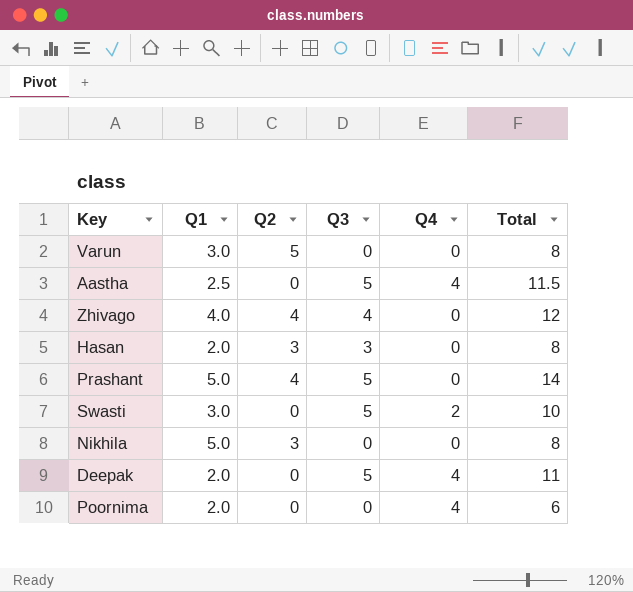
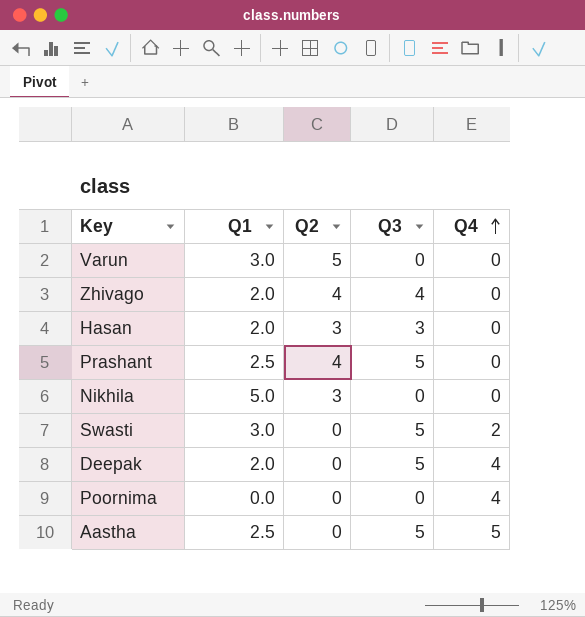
row order: none -> Q4 ascending
column Total | formula: [Q1] + [Q2] + [Q3] + [Q4] -> none
Zhivago | Q1: 4.0 -> 2.0
Prashant | Q1: 5.0 -> 2.5
Poornima | Q1: 2.0 -> 0.0
Aastha | Q4: 4 -> 5

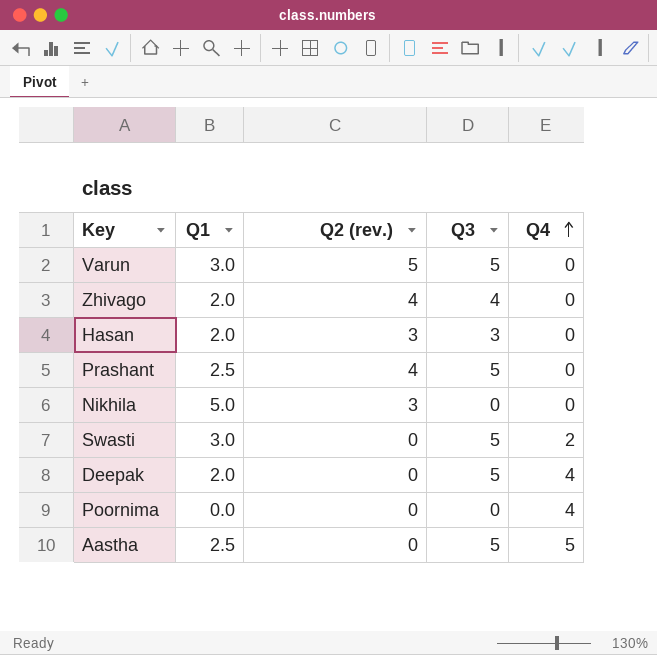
column name: Q2 -> Q2 (rev.)
Varun | Q3: 0 -> 5

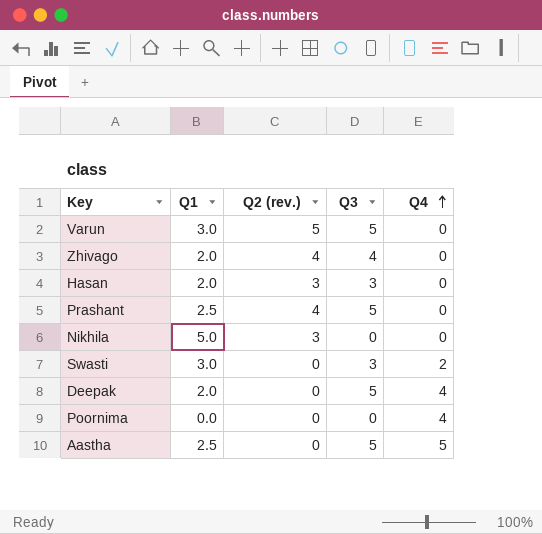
Swasti | Q3: 5 -> 3

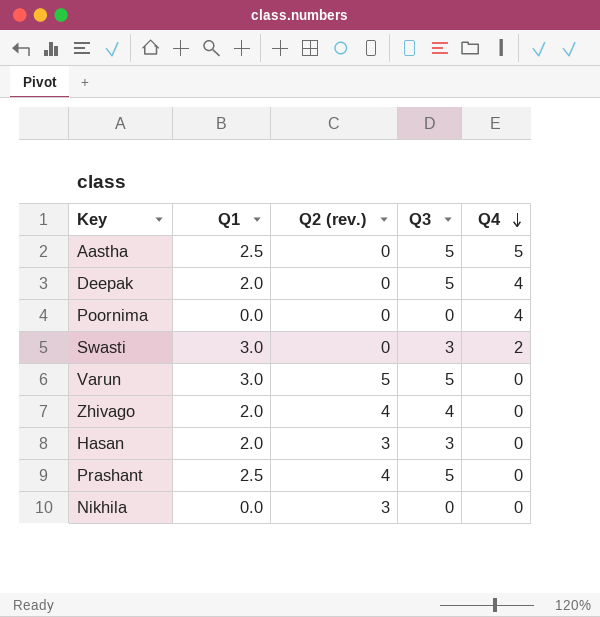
row order: Q4 ascending -> Q4 descending
Nikhila | Q1: 5.0 -> 0.0

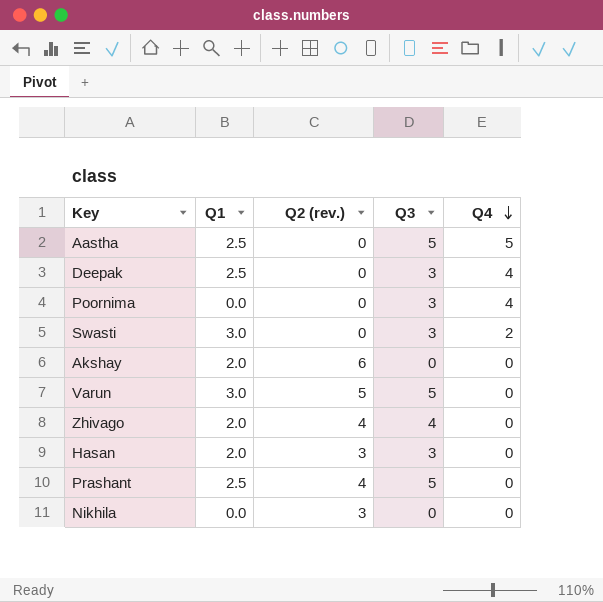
Deepak | Q1: 2.0 -> 2.5
Deepak | Q3: 5 -> 3
Poornima | Q3: 0 -> 3
row Akshay: none -> 2.0 | 6 | 0 | 0

